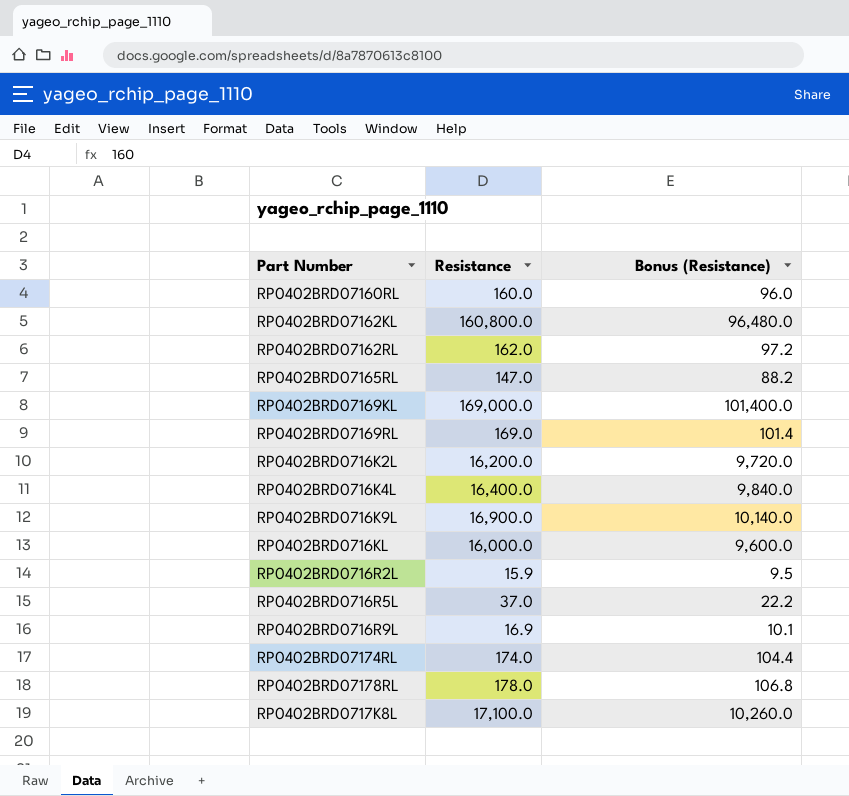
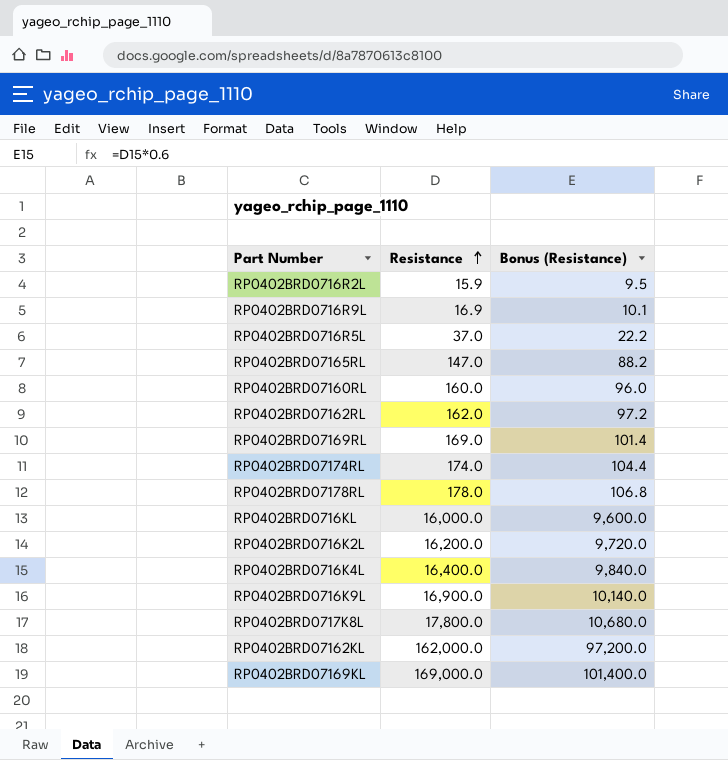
row order: none -> Resistance ascending
RP0402BRD0717K8L | Resistance: 17,100.0 -> 17,800.0
RP0402BRD0717K8L | Bonus (Resistance): 10,260.0 -> 10,680.0
RP0402BRD07162KL | Resistance: 160,800.0 -> 162,000.0
RP0402BRD07162KL | Bonus (Resistance): 96,480.0 -> 97,200.0

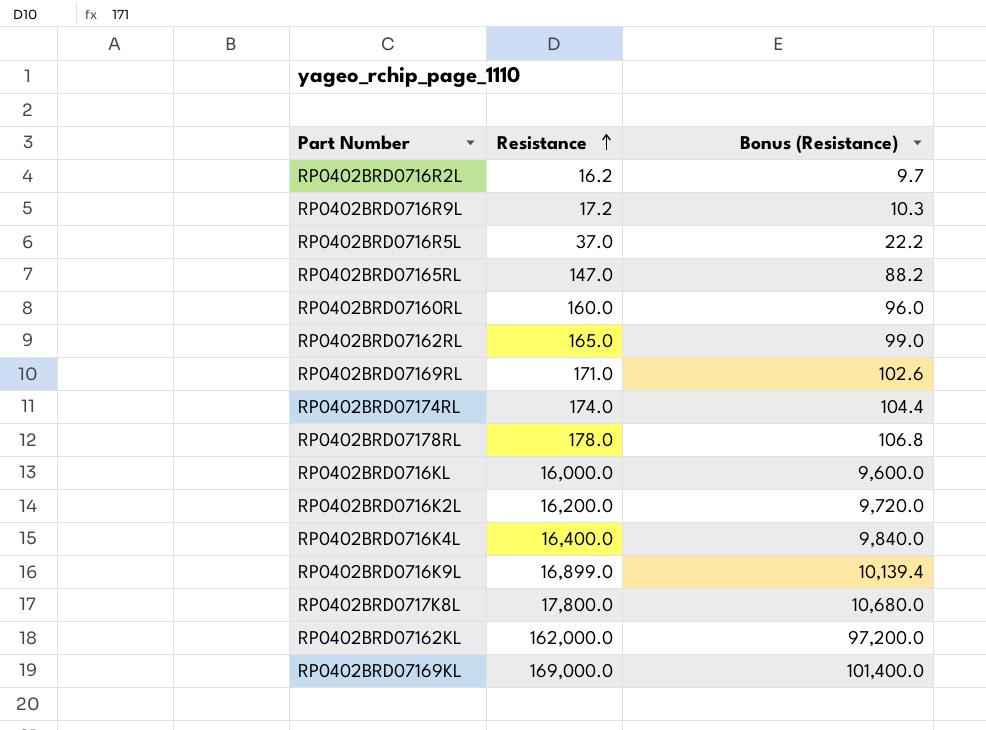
RP0402BRD0716R2L | Resistance: 15.9 -> 16.2
RP0402BRD0716R2L | Bonus (Resistance): 9.5 -> 9.7
RP0402BRD0716R9L | Resistance: 16.9 -> 17.2
RP0402BRD0716R9L | Bonus (Resistance): 10.1 -> 10.3
RP0402BRD07162RL | Resistance: 162.0 -> 165.0
RP0402BRD07162RL | Bonus (Resistance): 97.2 -> 99.0
RP0402BRD07169RL | Resistance: 169.0 -> 171.0
RP0402BRD07169RL | Bonus (Resistance): 101.4 -> 102.6
RP0402BRD0716K9L | Resistance: 16,900.0 -> 16,899.0
RP0402BRD0716K9L | Bonus (Resistance): 10,140.0 -> 10,139.4

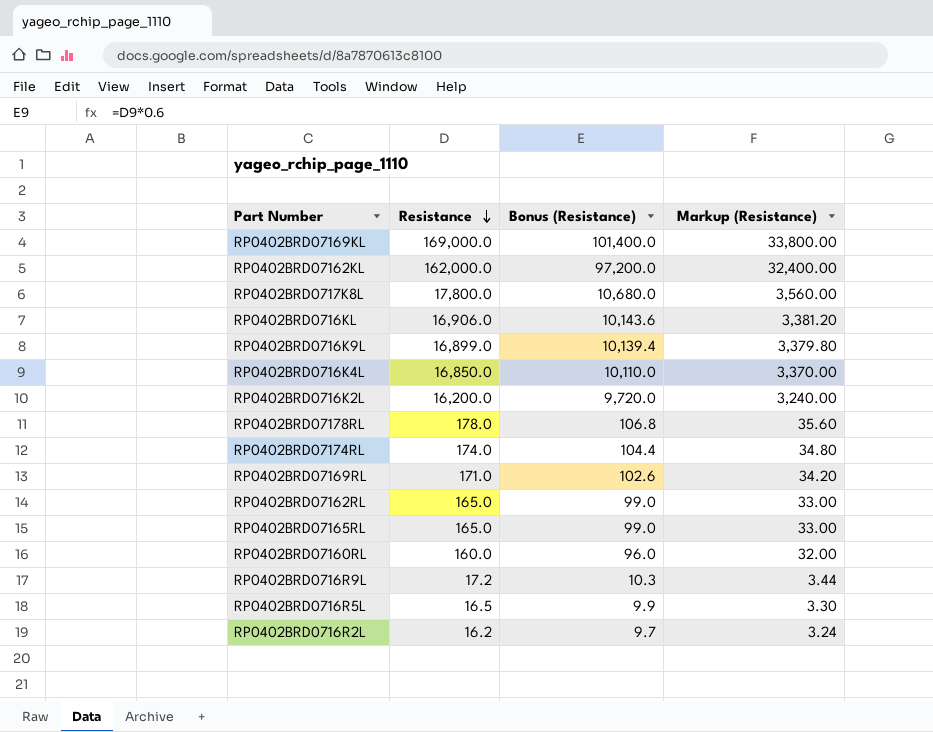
row order: Resistance ascending -> Resistance descending
column Markup (Resistance) | formula: none -> [Resistance] * 0.2
RP0402BRD0716KL | Resistance: 16,000.0 -> 16,906.0
RP0402BRD0716KL | Bonus (Resistance): 9,600.0 -> 10,143.6
RP0402BRD0716K4L | Resistance: 16,400.0 -> 16,850.0
RP0402BRD0716K4L | Bonus (Resistance): 9,840.0 -> 10,110.0
RP0402BRD07165RL | Resistance: 147.0 -> 165.0
RP0402BRD07165RL | Bonus (Resistance): 88.2 -> 99.0
RP0402BRD0716R5L | Resistance: 37.0 -> 16.5
RP0402BRD0716R5L | Bonus (Resistance): 22.2 -> 9.9

